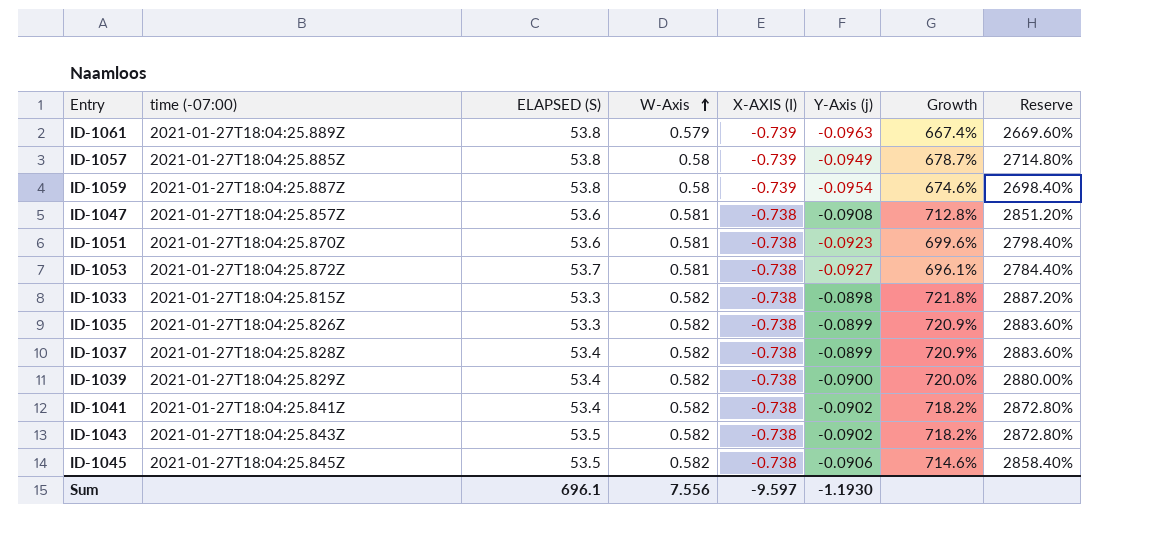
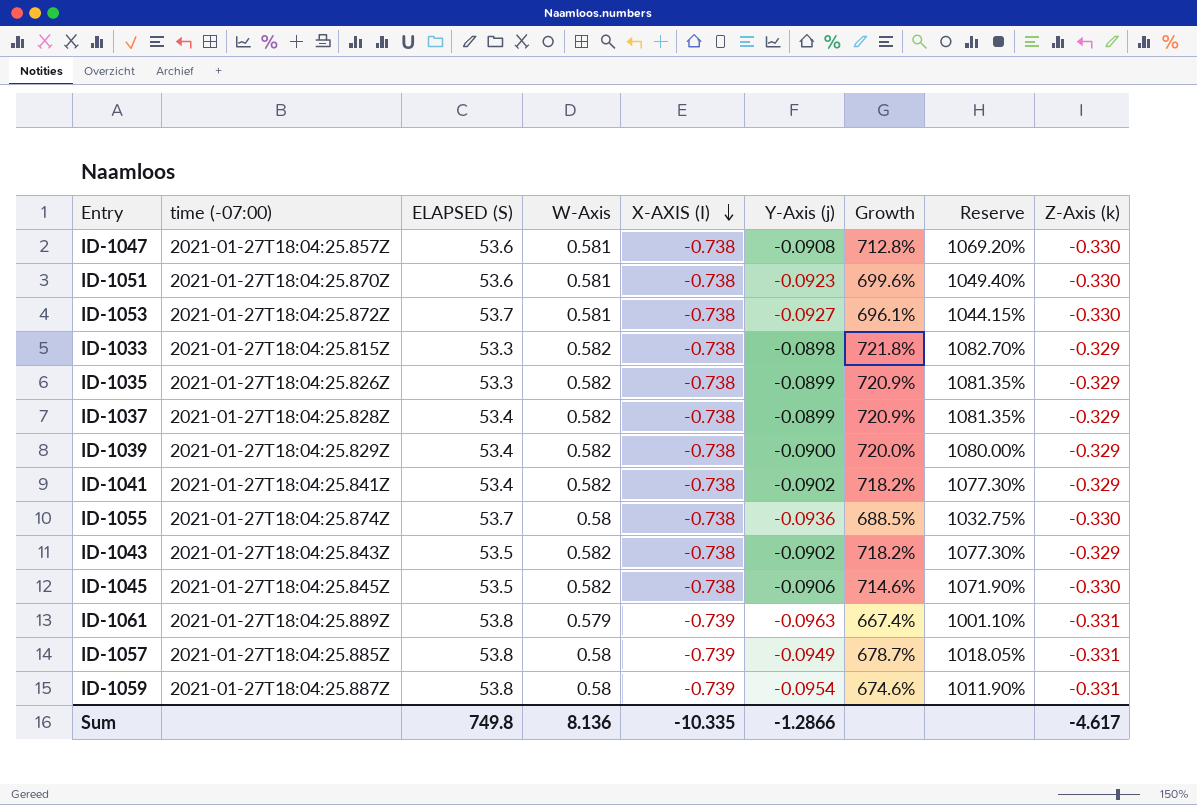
row order: W-Axis ascending -> X-AXIS (I) descending
column Reserve | formula: [Growth] * 4 -> [Growth] * 1.5
column Z-Axis (k) | position: none -> 9
row ID-1055: none -> 2021-01-27T18:04:25.874Z | 53.7 | 0.58 | -0.738 | -0.0936 | 688.5% | 1032.75% | -0.330
Sum | ELAPSED (S): 696.1 -> 749.8
Sum | W-Axis: 7.556 -> 8.136
Sum | X-AXIS (I): -9.597 -> -10.335
Sum | Y-Axis (j): -1.1930 -> -1.2866

